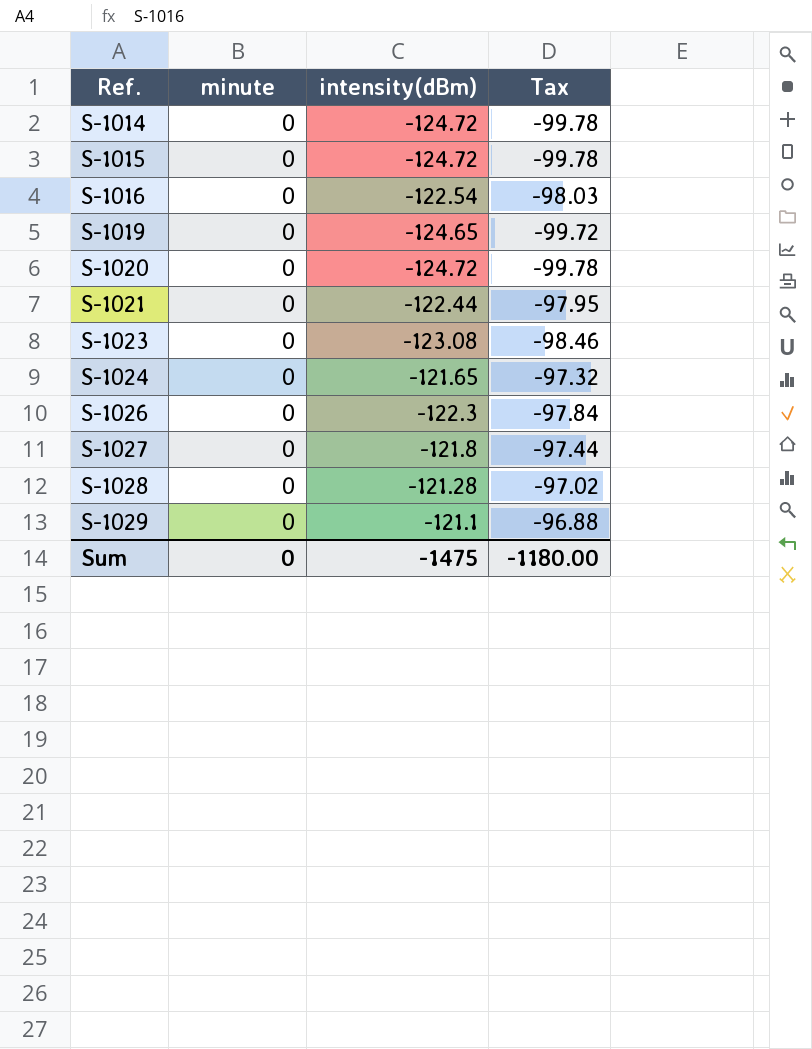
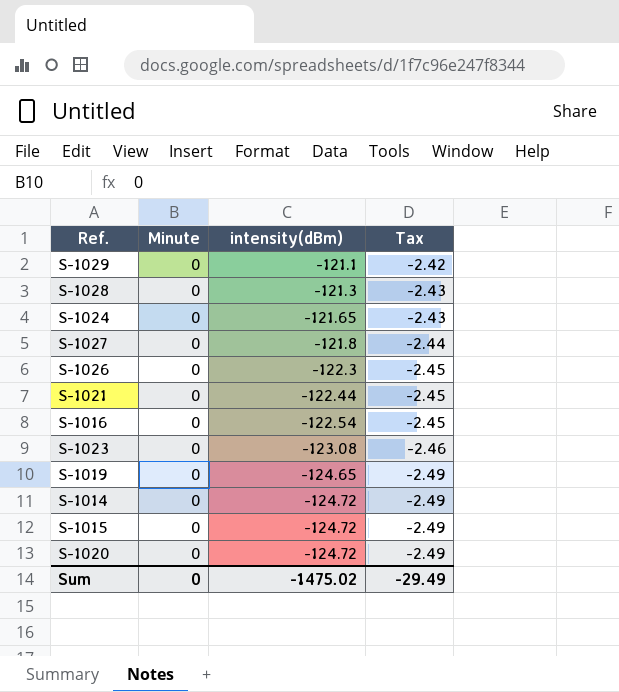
row order: Ref. ascending -> intensity(dBm) descending
column name: minute -> Minute
column Tax | formula: [intensity(dBm)] * 0.8 -> [intensity(dBm)] * 0.02
S-1028 | intensity(dBm): -121.28 -> -121.3
Sum | intensity(dBm): -1475 -> -1475.02
Sum | Tax: -1180.00 -> -29.49

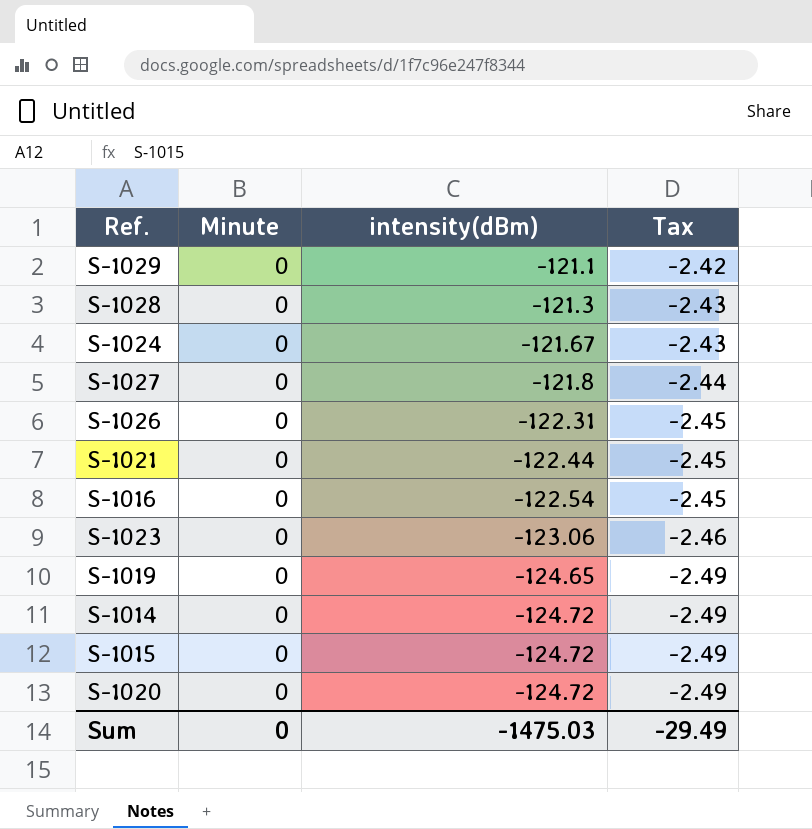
S-1024 | intensity(dBm): -121.65 -> -121.67
S-1026 | intensity(dBm): -122.3 -> -122.31
S-1023 | intensity(dBm): -123.08 -> -123.06
Sum | intensity(dBm): -1475.02 -> -1475.03

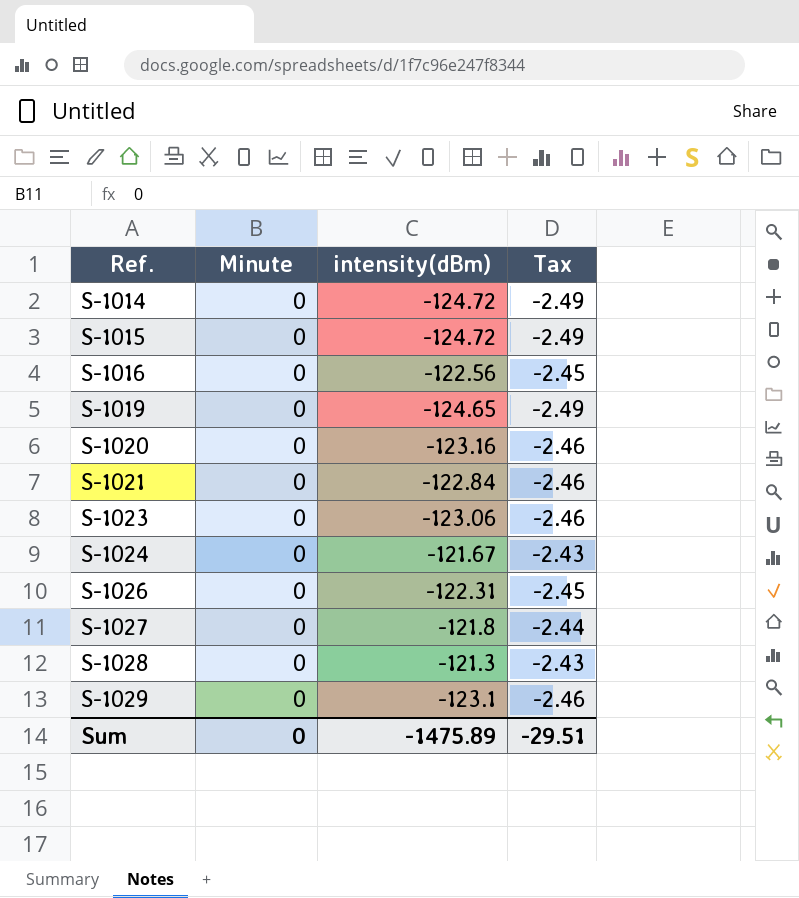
row order: intensity(dBm) descending -> Ref. ascending
S-1016 | intensity(dBm): -122.54 -> -122.56
S-1020 | intensity(dBm): -124.72 -> -123.16
S-1020 | Tax: -2.49 -> -2.46
S-1021 | intensity(dBm): -122.44 -> -122.84
S-1021 | Tax: -2.45 -> -2.46
S-1029 | intensity(dBm): -121.1 -> -123.1
S-1029 | Tax: -2.42 -> -2.46
Sum | intensity(dBm): -1475.03 -> -1475.89
Sum | Tax: -29.49 -> -29.51

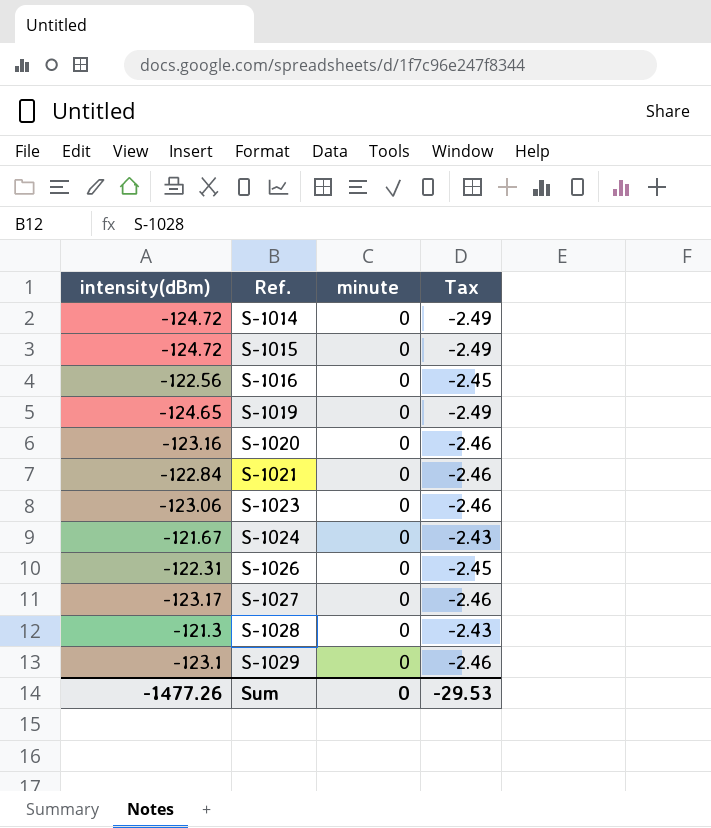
column intensity(dBm) | position: 3 -> 1
column name: Minute -> minute
S-1027 | intensity(dBm): -121.8 -> -123.17
S-1027 | Tax: -2.44 -> -2.46
Sum | intensity(dBm): -1475.89 -> -1477.26
Sum | Tax: -29.51 -> -29.53

